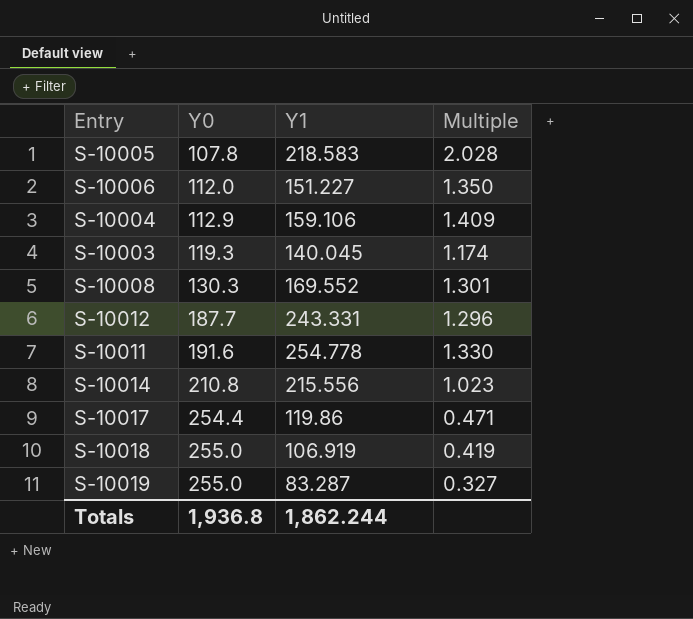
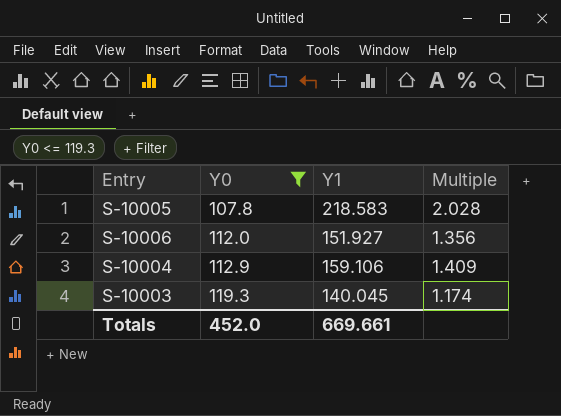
filter: none -> Y0 <= 119.3
S-10006 | Y1: 151.227 -> 151.927
S-10006 | Multiple: 1.350 -> 1.356
Totals | Y0: 1,936.8 -> 452.0
Totals | Y1: 1,862.244 -> 669.661

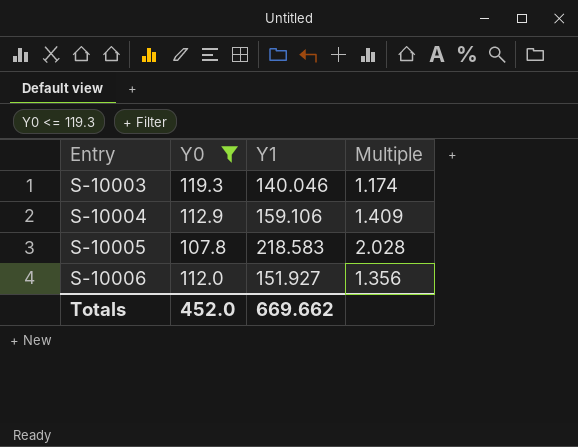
row order: Y0 ascending -> Entry ascending
S-10003 | Y1: 140.045 -> 140.046
Totals | Y1: 669.661 -> 669.662

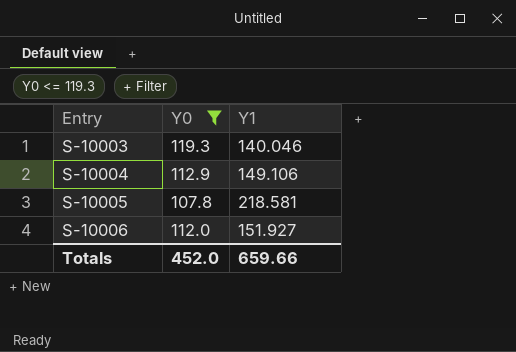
column Multiple | formula: [Y1] / [Y0] -> none
S-10004 | Y1: 159.106 -> 149.106
S-10005 | Y1: 218.583 -> 218.581
Totals | Y1: 669.662 -> 659.66

